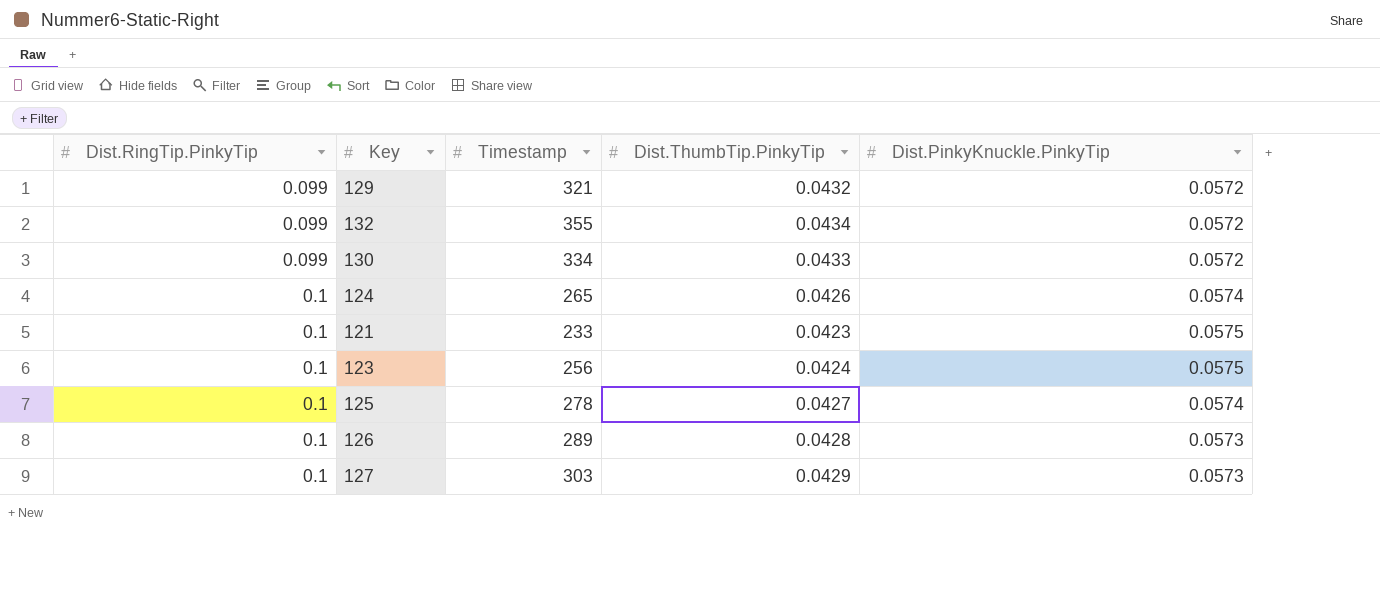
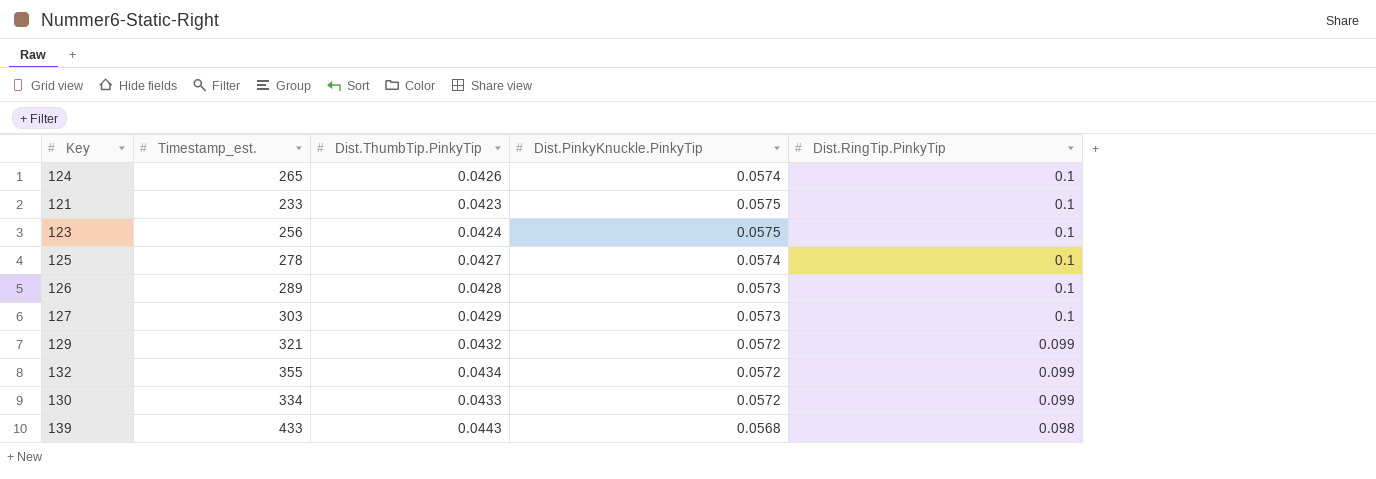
row order: Dist.RingTip.PinkyTip ascending -> Dist.RingTip.PinkyTip descending
column name: Timestamp -> Timestamp_est.
column Dist.RingTip.PinkyTip | position: 1 -> 5
row 139: none -> 433 | 0.0443 | 0.0568 | 0.098

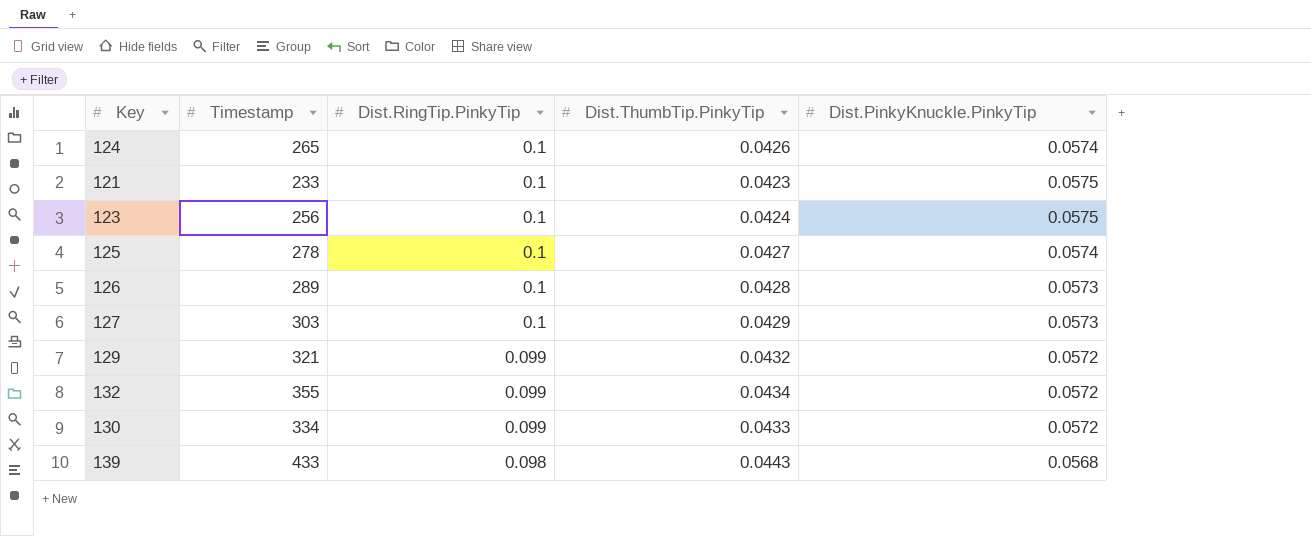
column name: Timestamp_est. -> Timestamp
column Dist.RingTip.PinkyTip | position: 5 -> 3

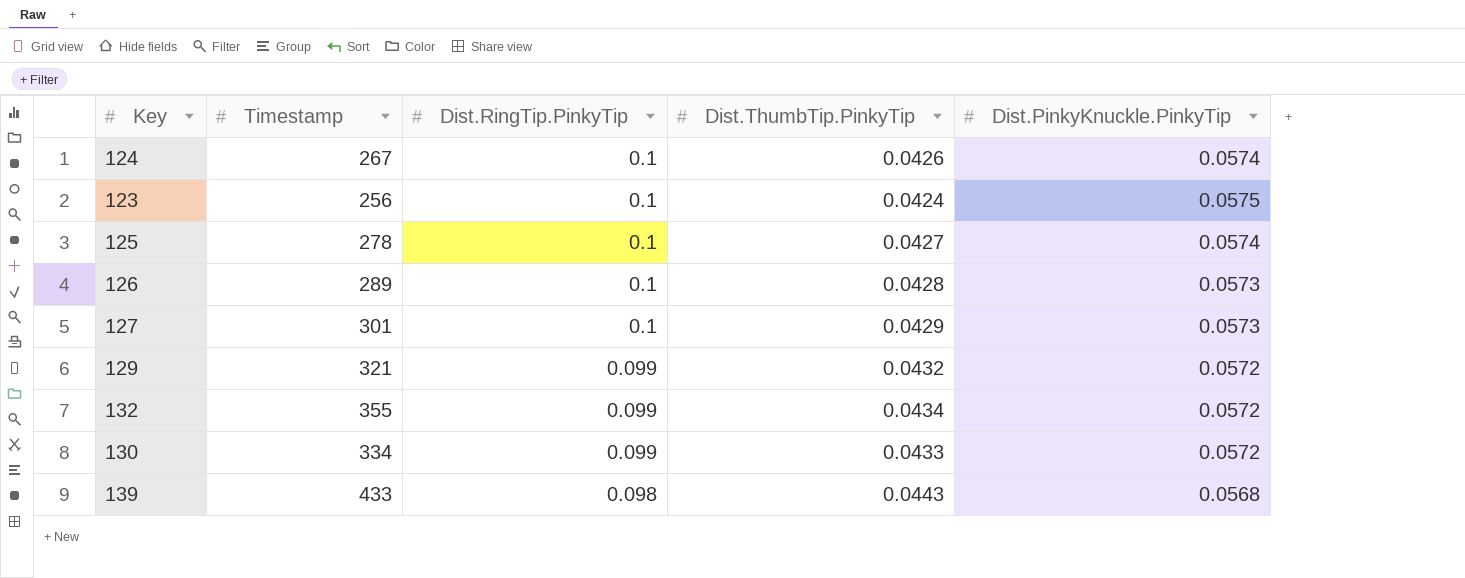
row 121: 233 | 0.1 | 0.0423 | 0.0575 -> none
124 | Timestamp: 265 -> 267
127 | Timestamp: 303 -> 301

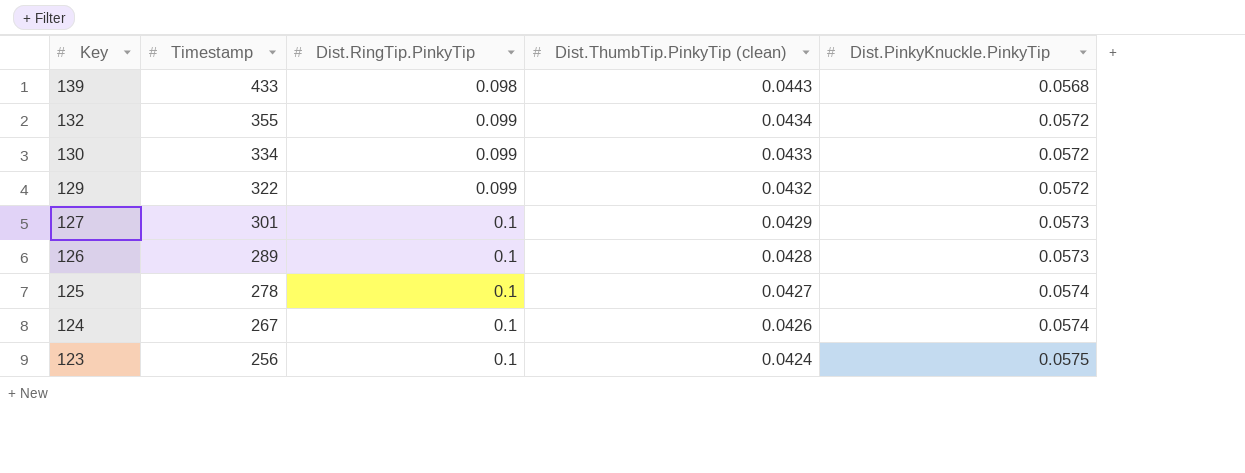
row order: Dist.RingTip.PinkyTip descending -> Key descending
column name: Dist.ThumbTip.PinkyTip -> Dist.ThumbTip.PinkyTip (clean)
129 | Timestamp: 321 -> 322

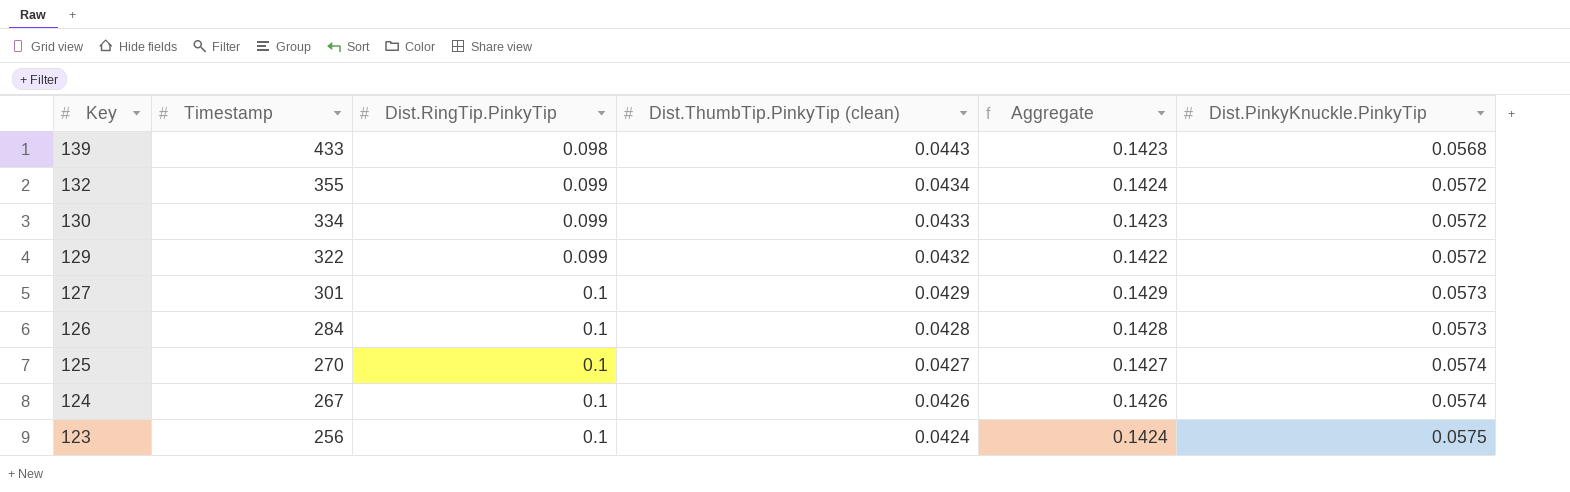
column Aggregate | formula: none -> [Dist.RingTip.PinkyTip] + [Dist.ThumbTip.PinkyTip (clean)]
126 | Timestamp: 289 -> 284
125 | Timestamp: 278 -> 270

